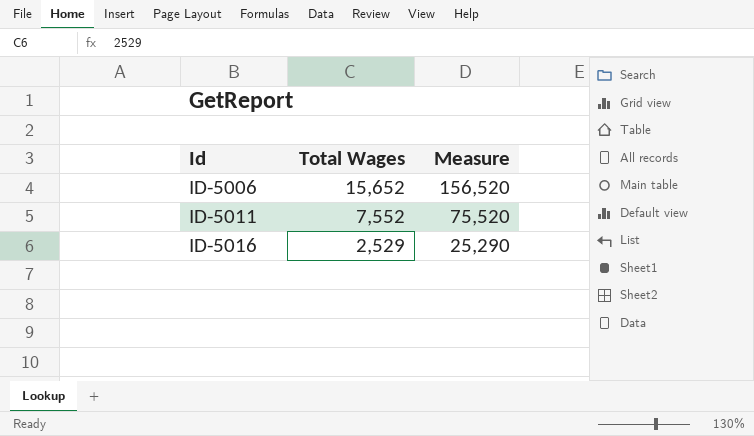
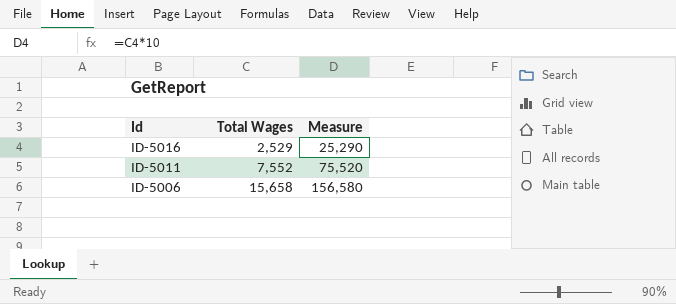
row order: Id ascending -> Id descending
ID-5006 | Total Wages: 15,652 -> 15,658
ID-5006 | Measure: 156,520 -> 156,580

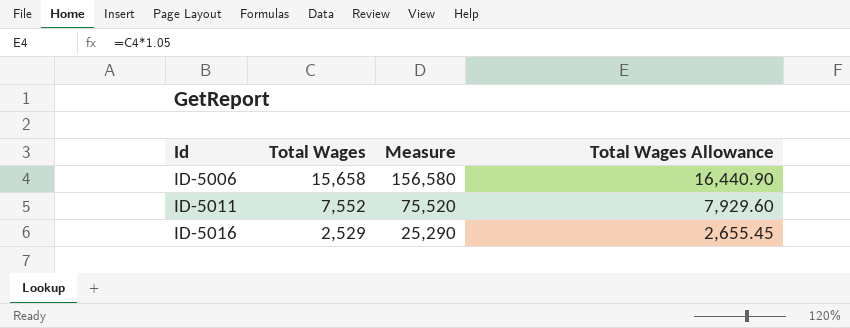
row order: Id descending -> Id ascending
column Total Wages Allowance | formula: none -> [Total Wages] * 1.05

